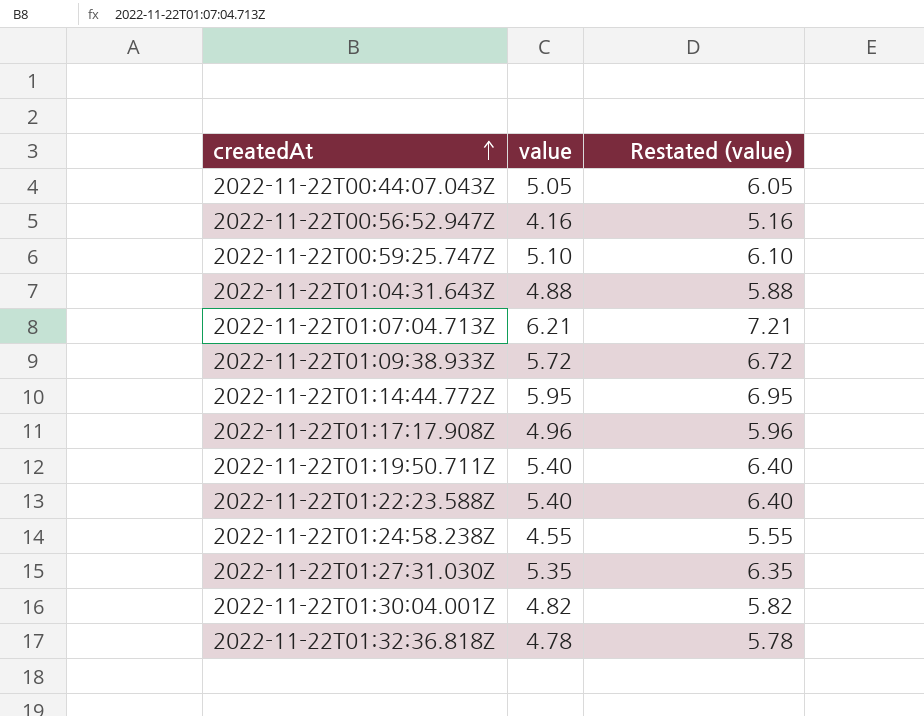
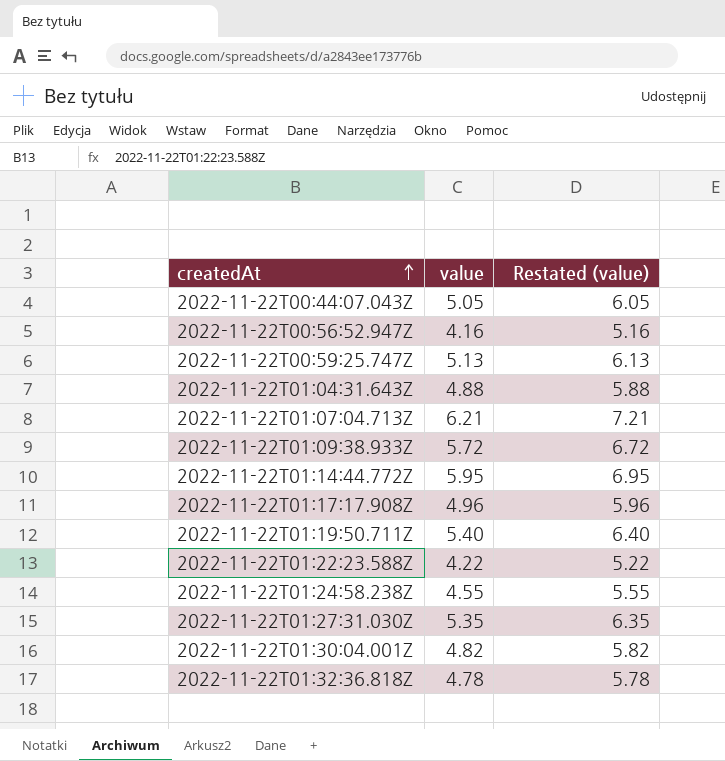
2022-11-22T00:59:25.747Z | value: 5.10 -> 5.13
2022-11-22T00:59:25.747Z | Restated (value): 6.10 -> 6.13
2022-11-22T01:22:23.588Z | value: 5.40 -> 4.22
2022-11-22T01:22:23.588Z | Restated (value): 6.40 -> 5.22

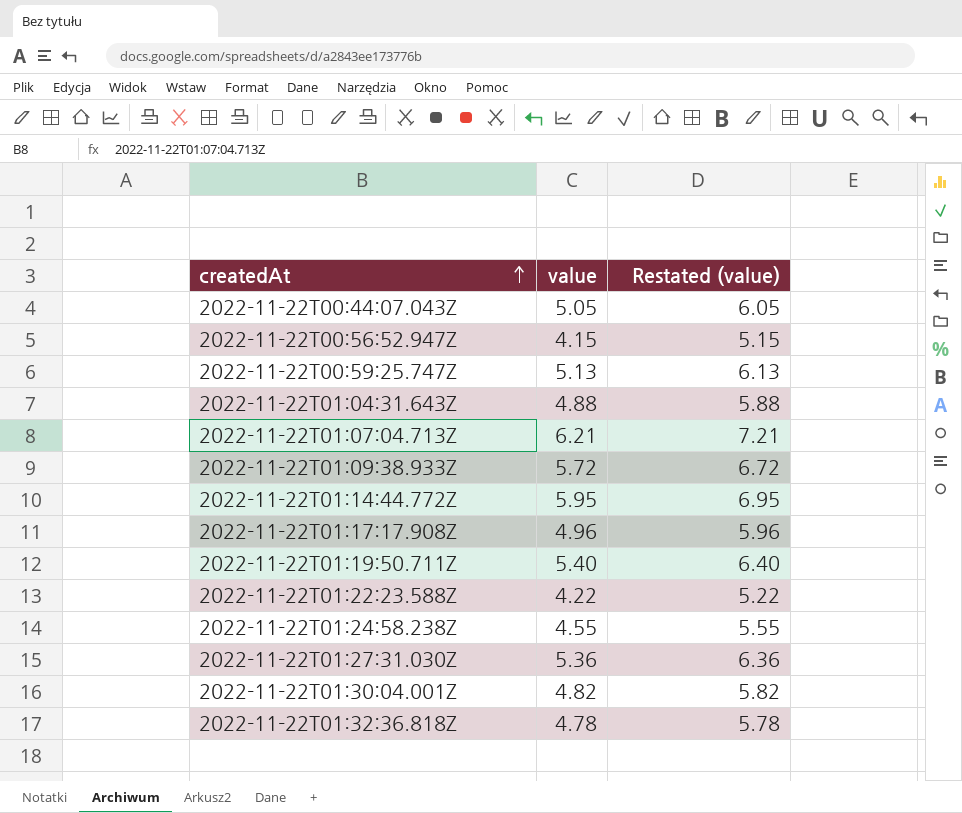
2022-11-22T00:56:52.947Z | value: 4.16 -> 4.15
2022-11-22T00:56:52.947Z | Restated (value): 5.16 -> 5.15
2022-11-22T01:27:31.030Z | value: 5.35 -> 5.36
2022-11-22T01:27:31.030Z | Restated (value): 6.35 -> 6.36

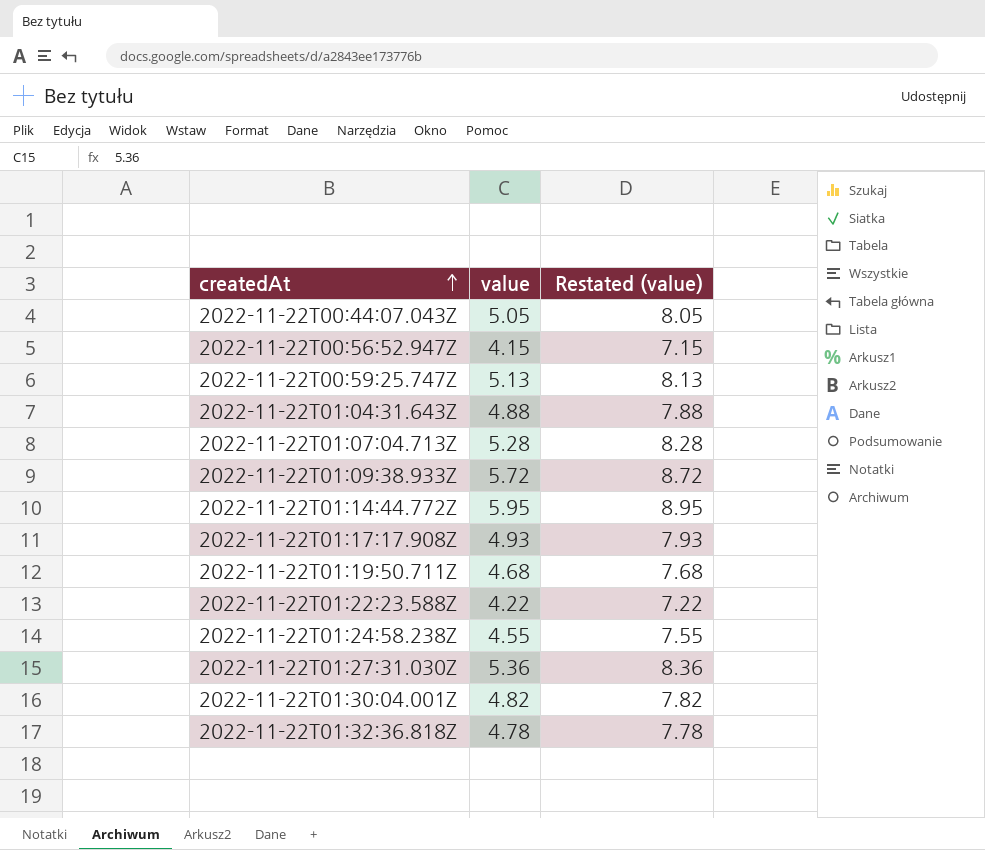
column Restated (value) | formula: [value] + 1 -> [value] + 3
2022-11-22T01:07:04.713Z | value: 6.21 -> 5.28
2022-11-22T01:17:17.908Z | value: 4.96 -> 4.93
2022-11-22T01:19:50.711Z | value: 5.40 -> 4.68

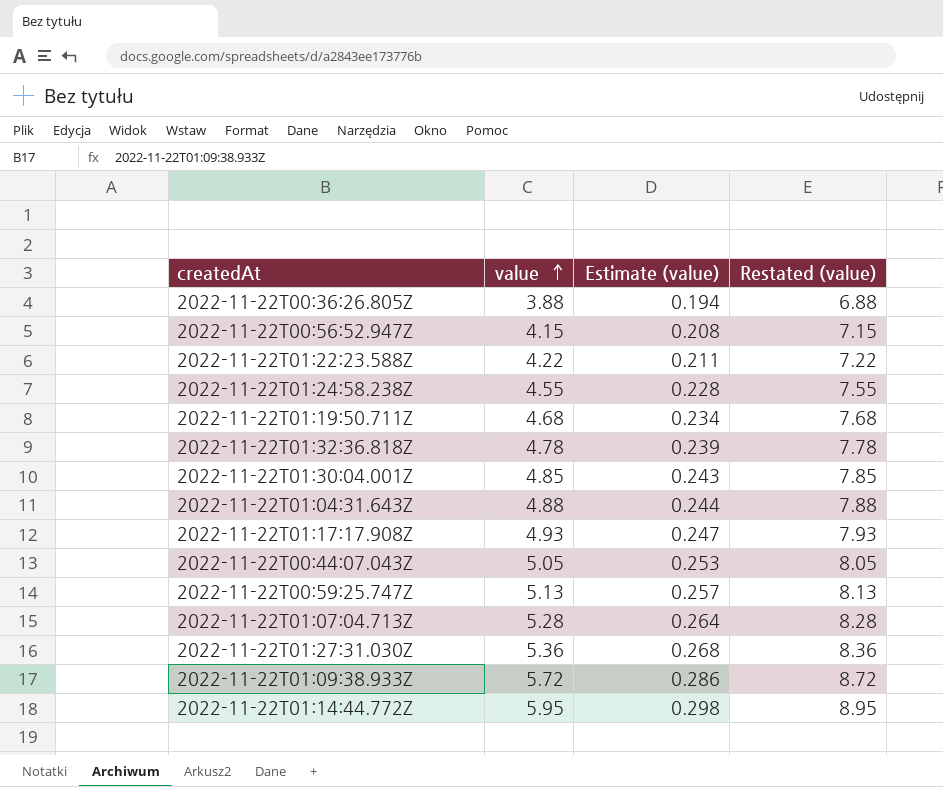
row order: createdAt ascending -> value ascending
column Estimate (value) | formula: none -> [value] * 0.05
row 2022-11-22T00:36:26.805Z: none -> 3.88 | 0.194 | 6.88
2022-11-22T01:30:04.001Z | value: 4.82 -> 4.85
2022-11-22T01:30:04.001Z | Restated (value): 7.82 -> 7.85

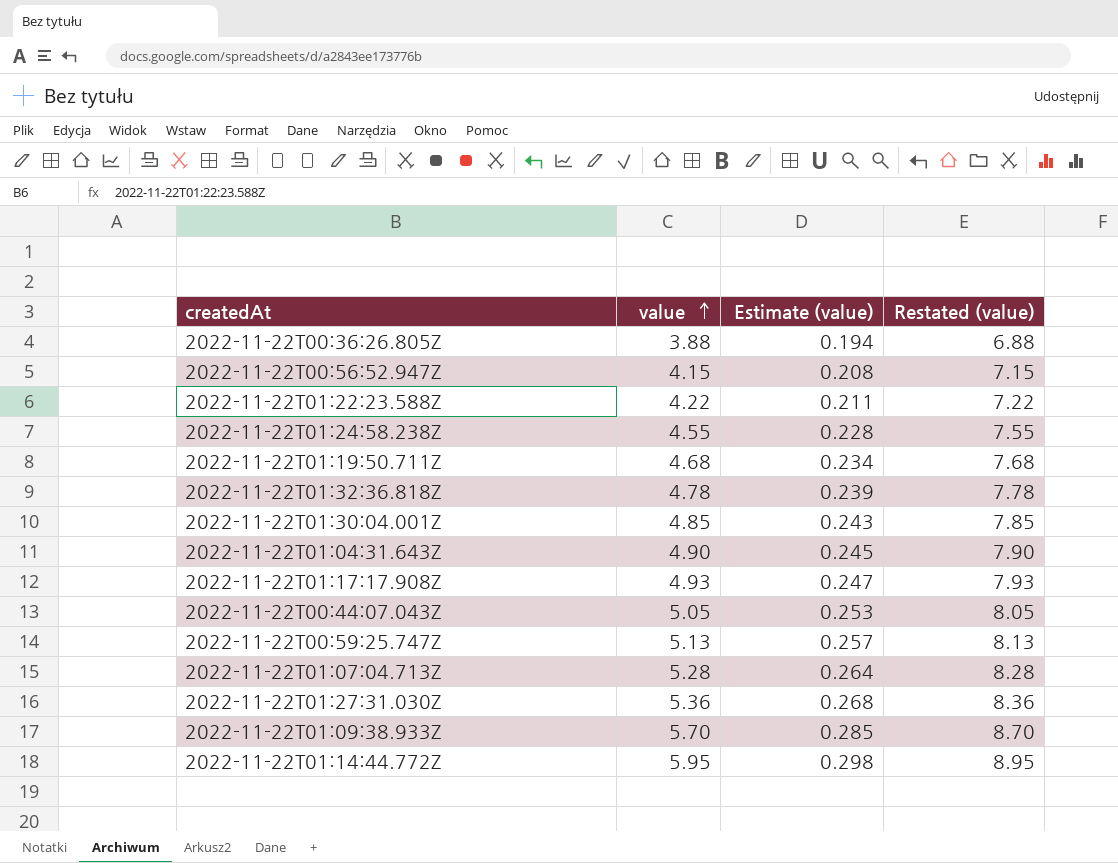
2022-11-22T01:04:31.643Z | value: 4.88 -> 4.90
2022-11-22T01:04:31.643Z | Estimate (value): 0.244 -> 0.245
2022-11-22T01:04:31.643Z | Restated (value): 7.88 -> 7.90
2022-11-22T01:09:38.933Z | value: 5.72 -> 5.70
2022-11-22T01:09:38.933Z | Estimate (value): 0.286 -> 0.285
2022-11-22T01:09:38.933Z | Restated (value): 8.72 -> 8.70

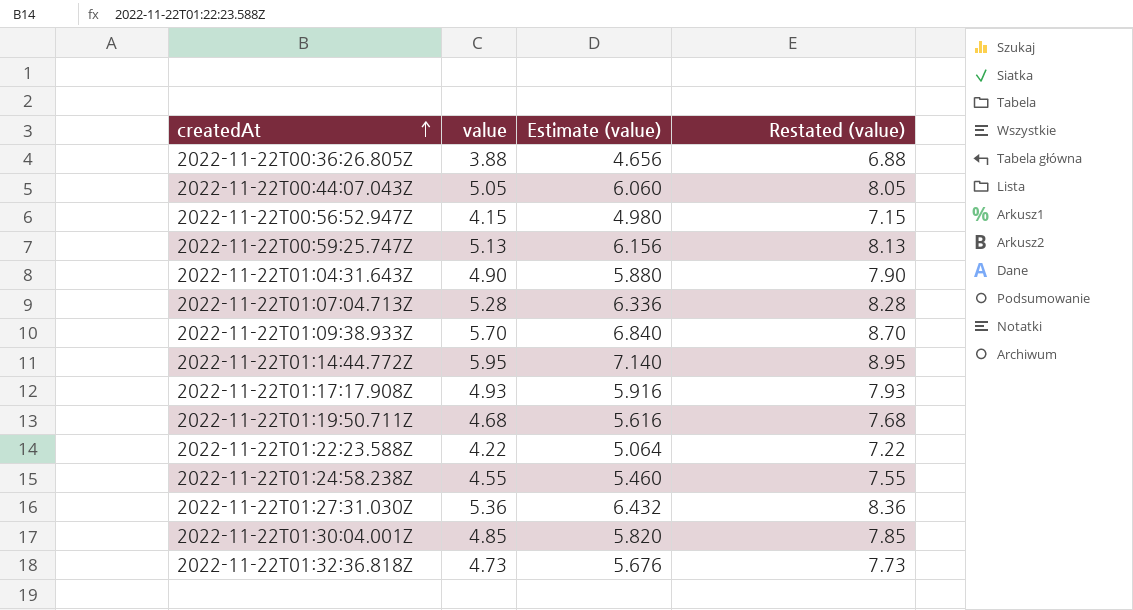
row order: value ascending -> createdAt ascending
column Estimate (value) | formula: [value] * 0.05 -> [value] * 1.2
2022-11-22T01:32:36.818Z | value: 4.78 -> 4.73
2022-11-22T01:32:36.818Z | Restated (value): 7.78 -> 7.73

